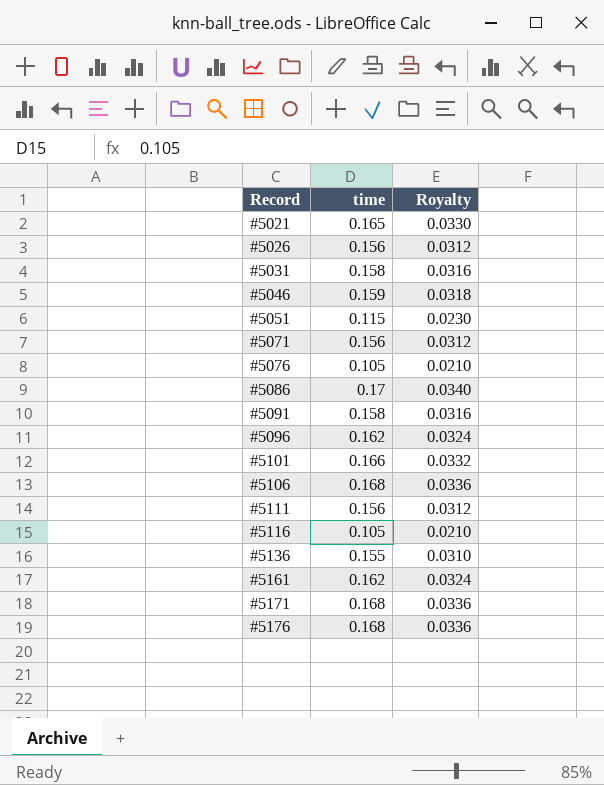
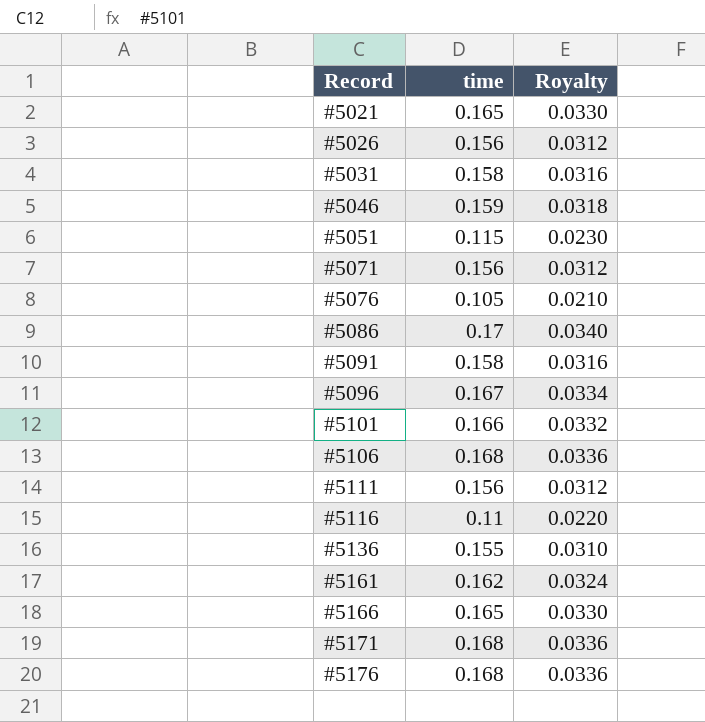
#5096 | time: 0.162 -> 0.167
#5096 | Royalty: 0.0324 -> 0.0334
#5116 | time: 0.105 -> 0.11
#5116 | Royalty: 0.0210 -> 0.0220
row #5166: none -> 0.165 | 0.0330

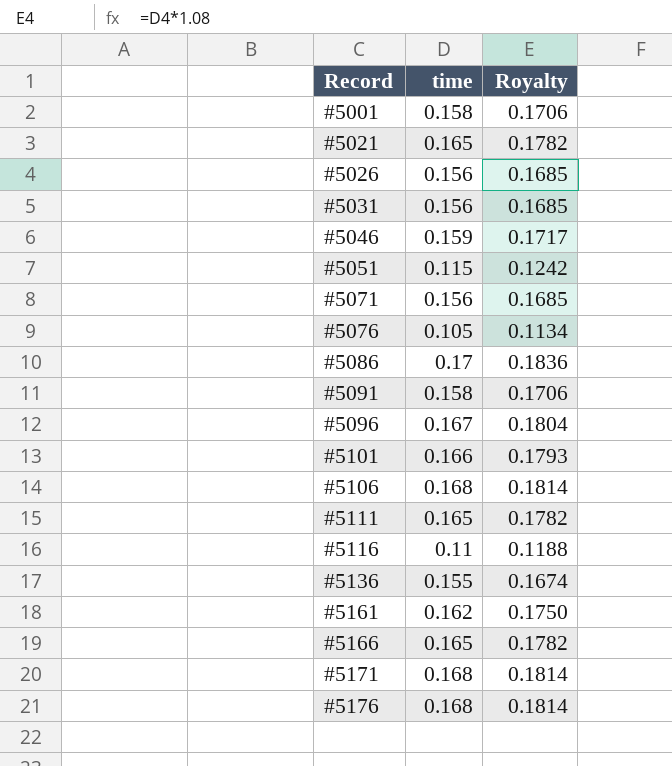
column Royalty | formula: [time] * 0.2 -> [time] * 1.08
row #5001: none -> 0.158 | 0.1706
#5031 | time: 0.158 -> 0.156
#5111 | time: 0.156 -> 0.165

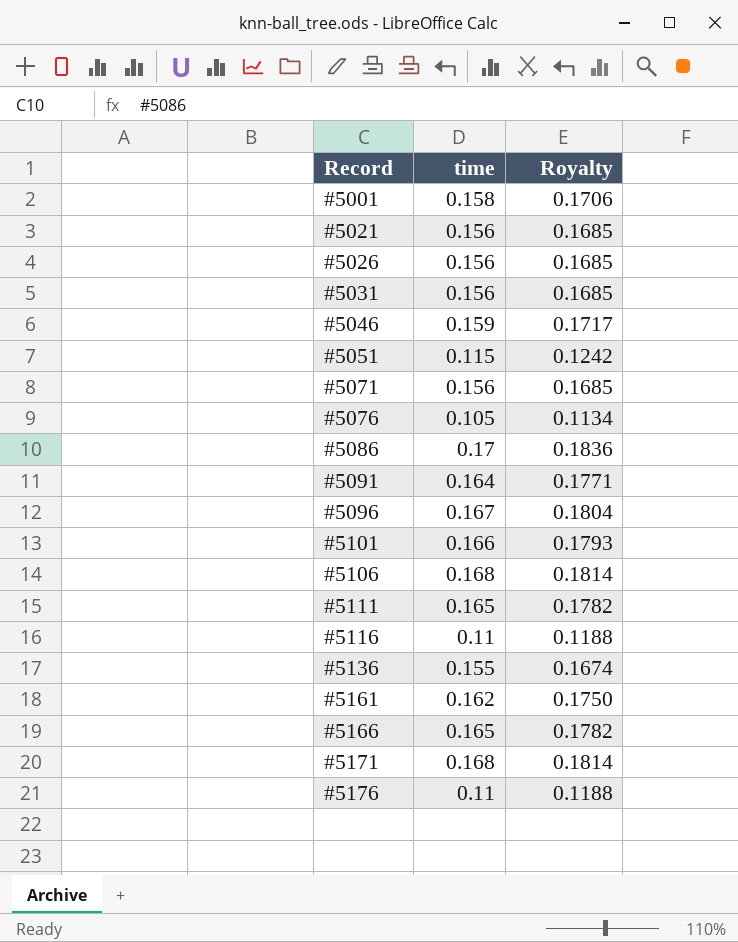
#5021 | time: 0.165 -> 0.156
#5021 | Royalty: 0.1782 -> 0.1685
#5091 | time: 0.158 -> 0.164
#5091 | Royalty: 0.1706 -> 0.1771
#5176 | time: 0.168 -> 0.11
#5176 | Royalty: 0.1814 -> 0.1188

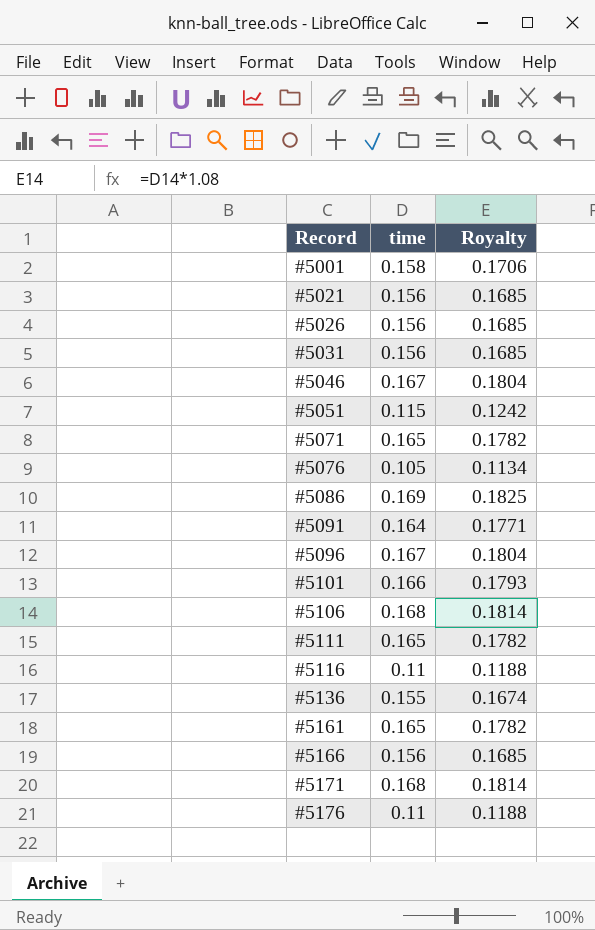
#5046 | time: 0.159 -> 0.167
#5046 | Royalty: 0.1717 -> 0.1804
#5071 | time: 0.156 -> 0.165
#5071 | Royalty: 0.1685 -> 0.1782
#5086 | time: 0.17 -> 0.169
#5086 | Royalty: 0.1836 -> 0.1825
#5161 | time: 0.162 -> 0.165
#5161 | Royalty: 0.1750 -> 0.1782
#5166 | time: 0.165 -> 0.156
#5166 | Royalty: 0.1782 -> 0.1685

